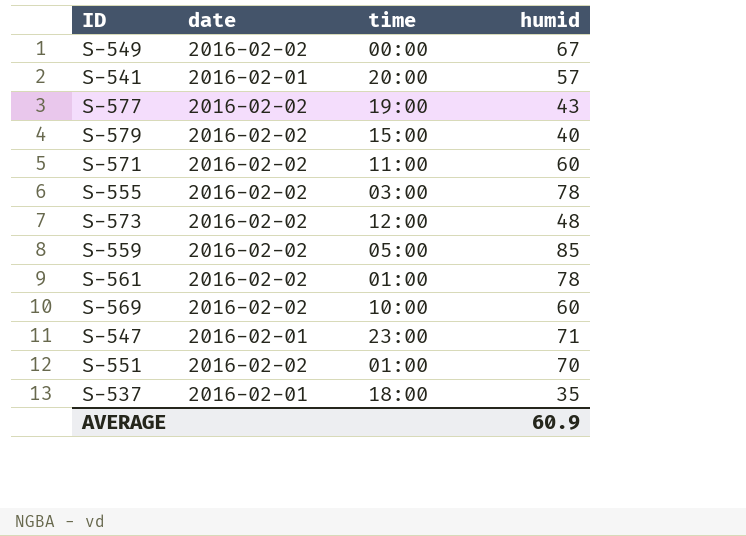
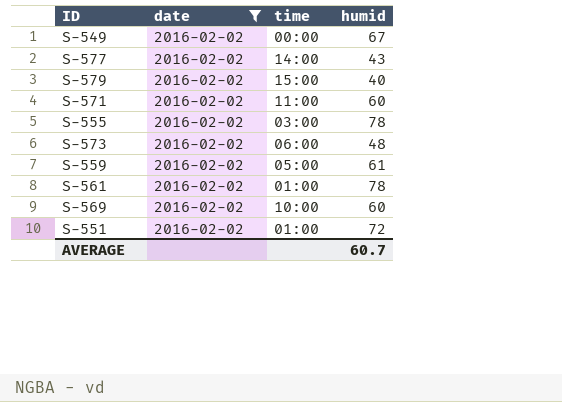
filter: none -> date = 2016-02-02
S-577 | time: 19:00 -> 14:00
S-573 | time: 12:00 -> 06:00
S-559 | humid: 85 -> 61
S-551 | humid: 70 -> 72
AVERAGE | humid: 60.9 -> 60.7

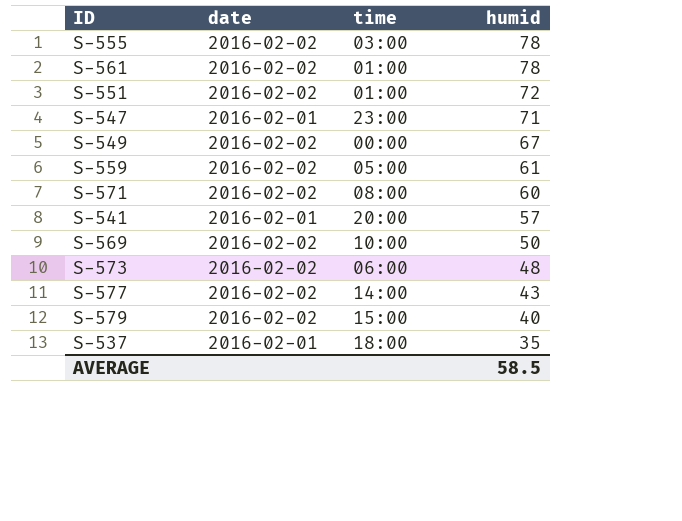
filter: date = 2016-02-02 -> none
row order: none -> humid descending
S-571 | time: 11:00 -> 08:00
S-569 | humid: 60 -> 50
AVERAGE | humid: 60.7 -> 58.5

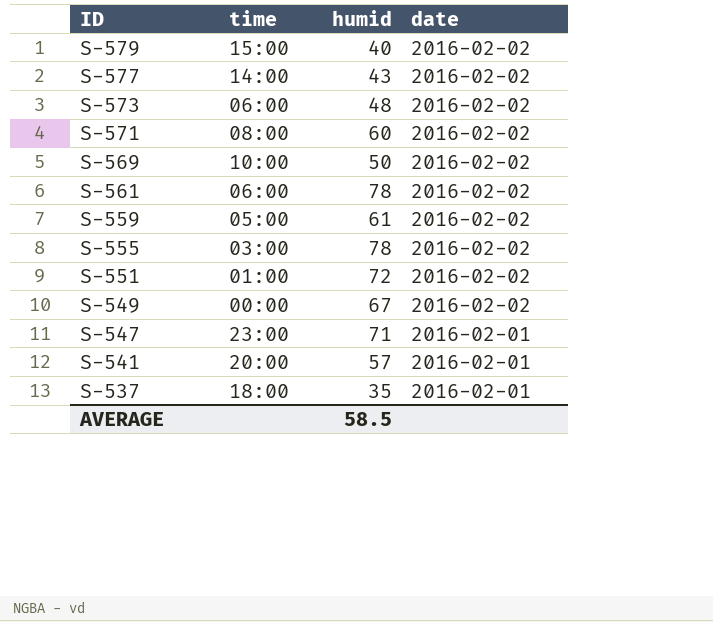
row order: humid descending -> ID descending
column date | position: 2 -> 4
S-561 | time: 01:00 -> 06:00

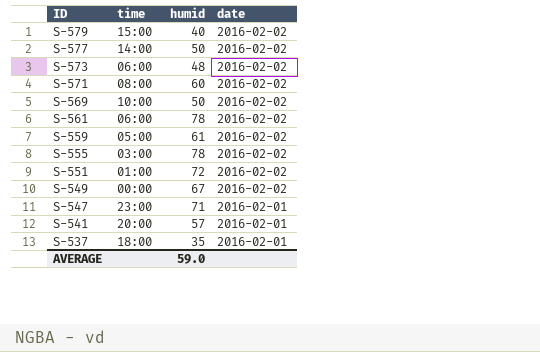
S-577 | humid: 43 -> 50
AVERAGE | humid: 58.5 -> 59.0

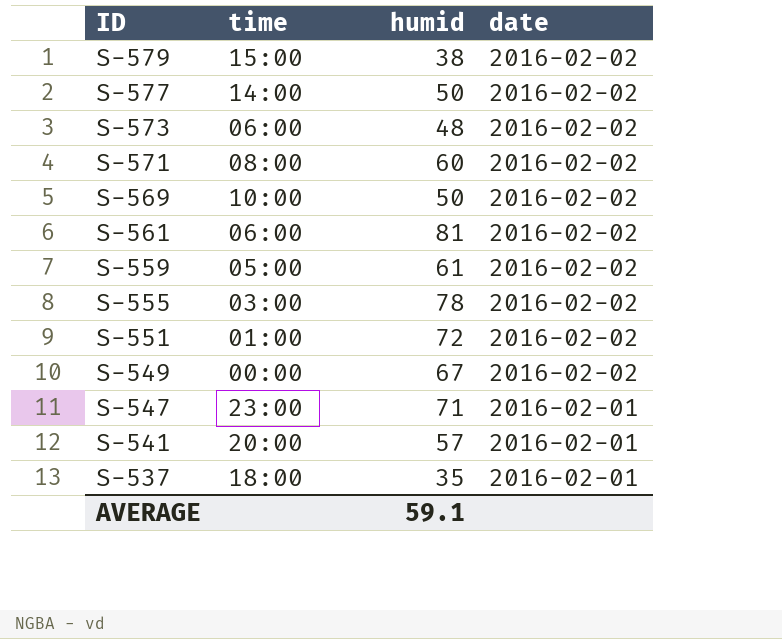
S-579 | humid: 40 -> 38
S-561 | humid: 78 -> 81
AVERAGE | humid: 59.0 -> 59.1

